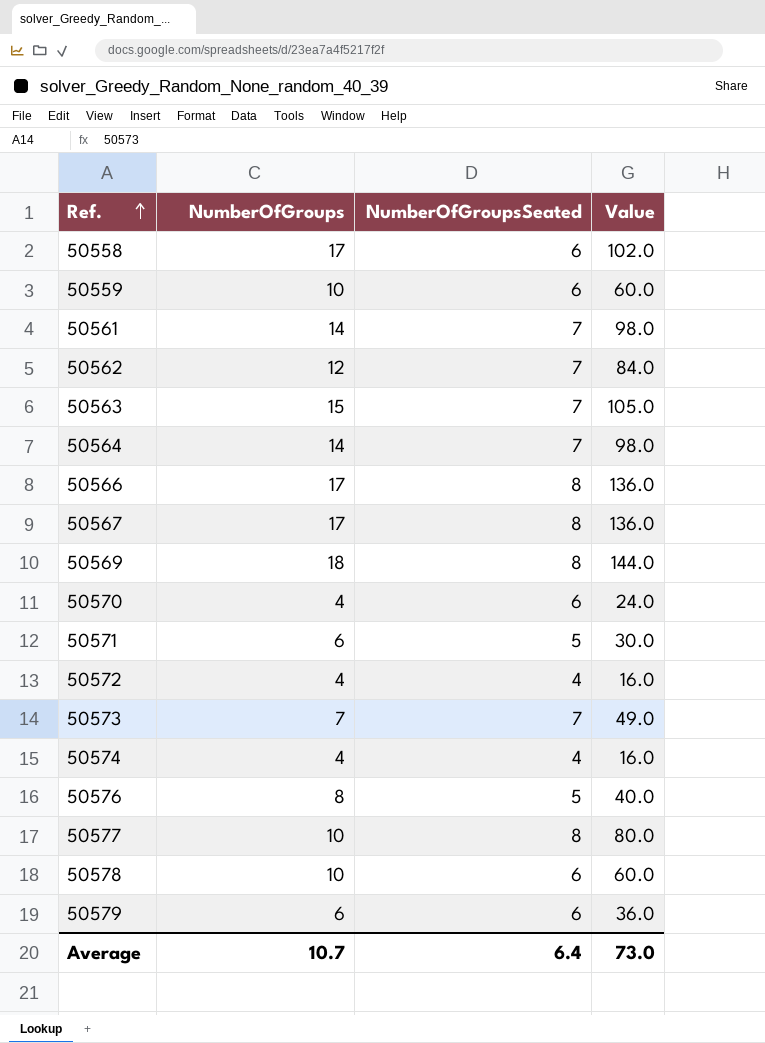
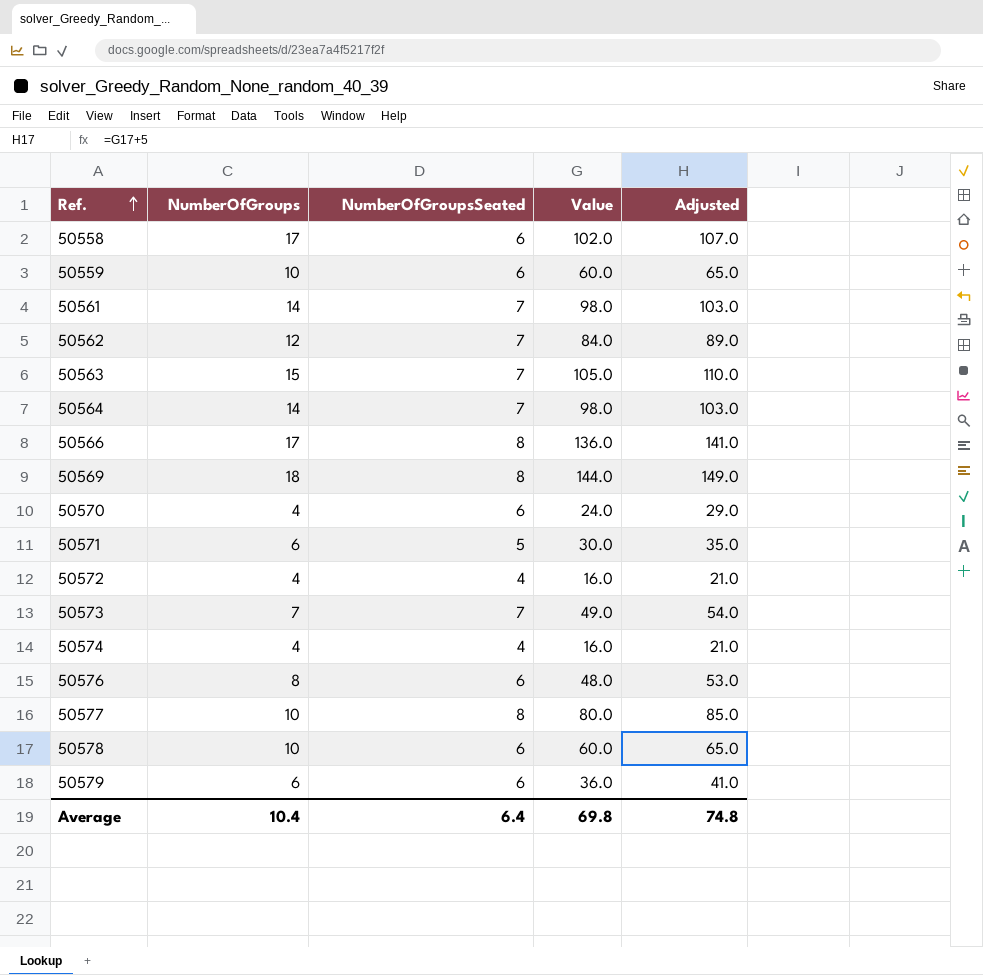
column Adjusted | formula: none -> [Value] + 5
row 50567: 17 | 8 | 136.0 -> none
50576 | NumberOfGroupsSeated: 5 -> 6
50576 | Value: 40.0 -> 48.0
Average | NumberOfGroups: 10.7 -> 10.4
Average | Value: 73.0 -> 69.8

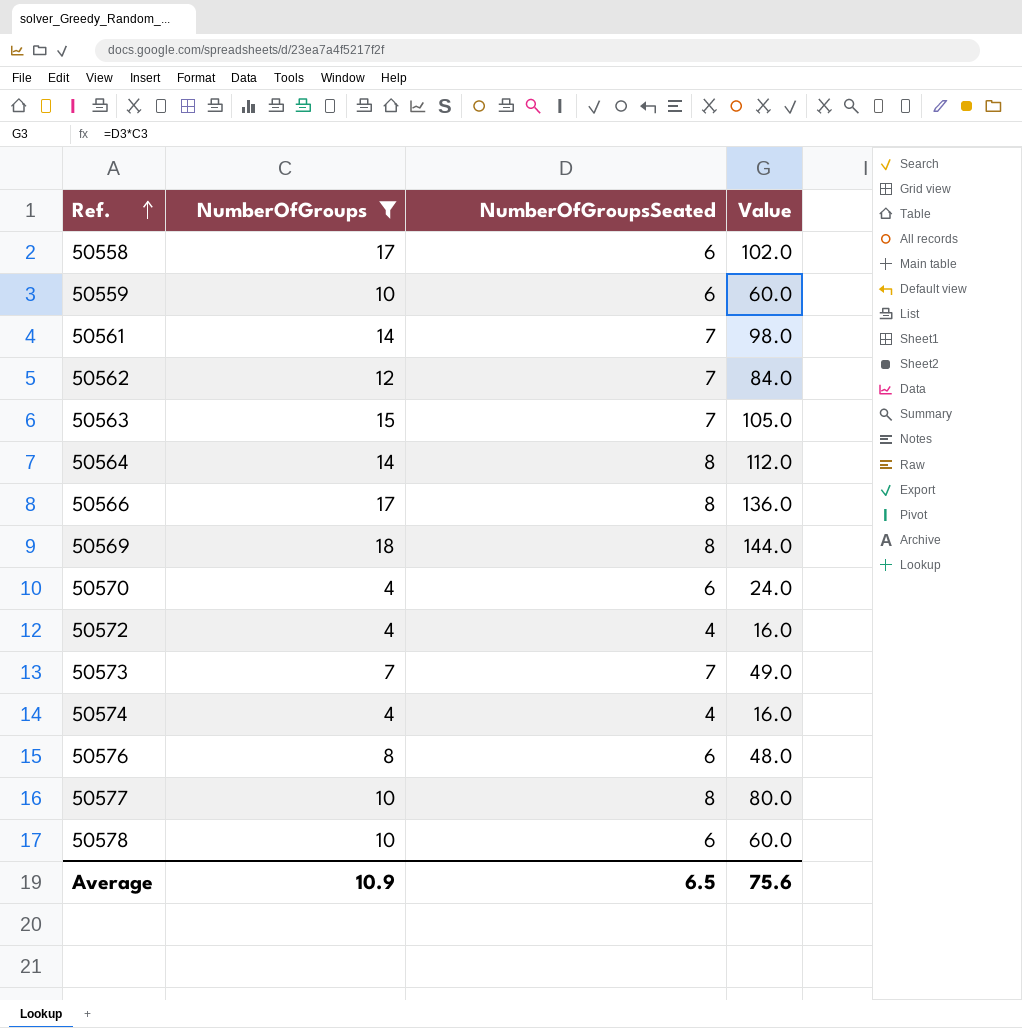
filter: none -> NumberOfGroups != 6
column Adjusted | formula: [Value] + 5 -> none
50564 | NumberOfGroupsSeated: 7 -> 8
50564 | Value: 98.0 -> 112.0
Average | NumberOfGroups: 10.4 -> 10.9
Average | NumberOfGroupsSeated: 6.4 -> 6.5
Average | Value: 69.8 -> 75.6

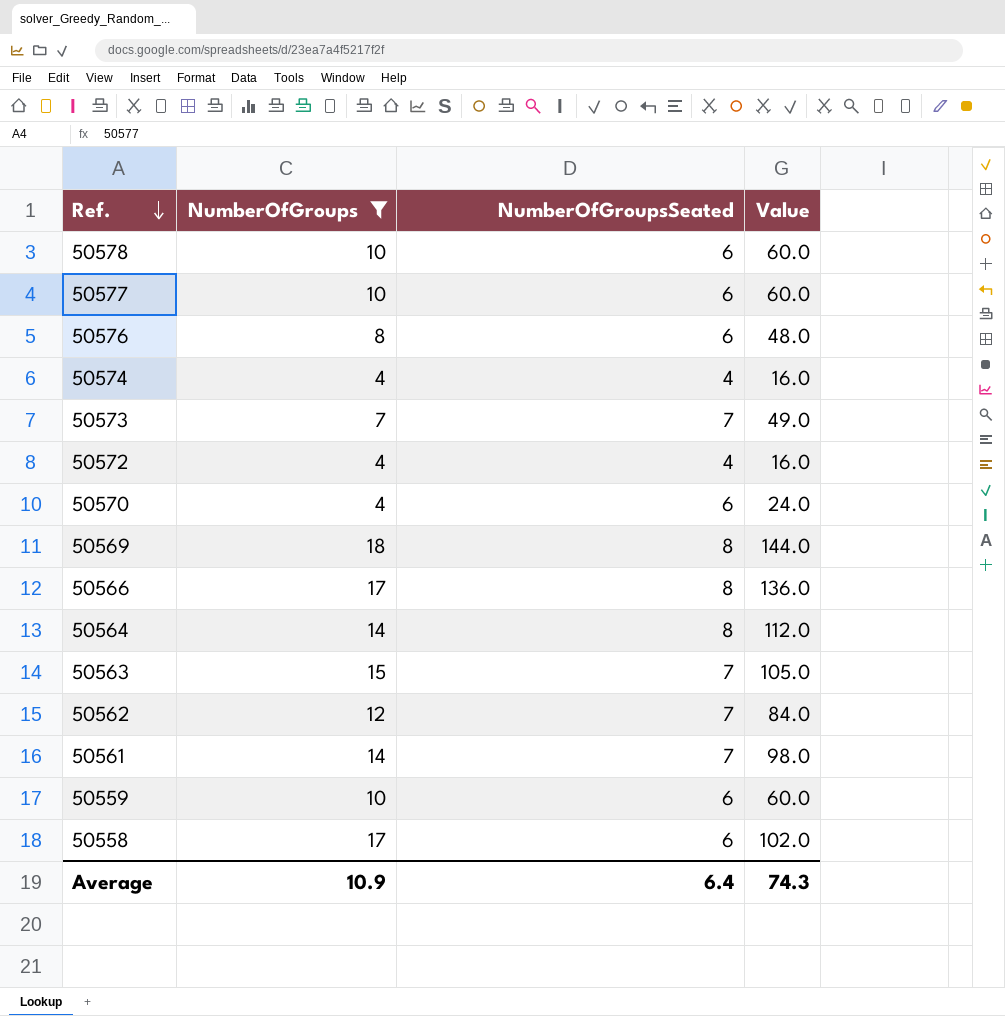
row order: Ref. ascending -> Ref. descending
50577 | NumberOfGroupsSeated: 8 -> 6
50577 | Value: 80.0 -> 60.0
Average | NumberOfGroupsSeated: 6.5 -> 6.4
Average | Value: 75.6 -> 74.3

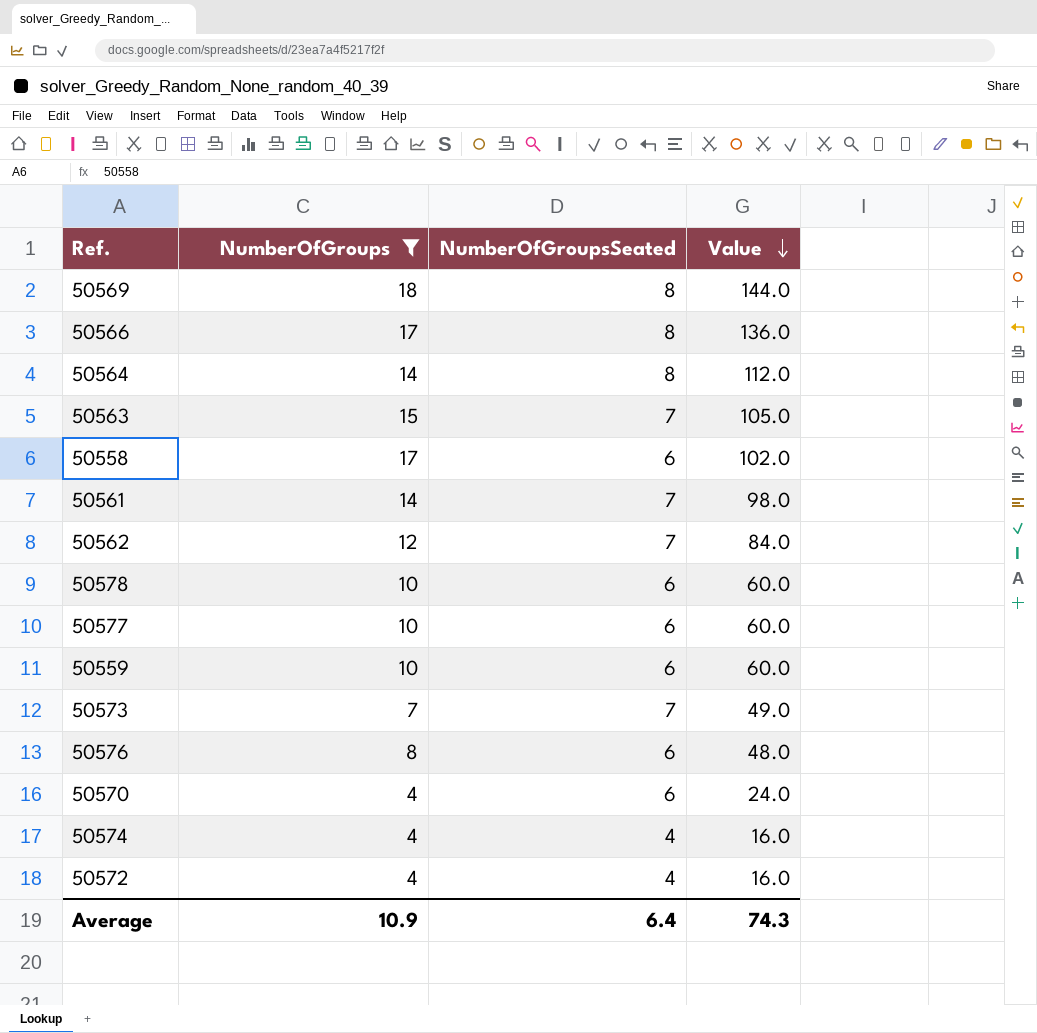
row order: Ref. descending -> Value descending

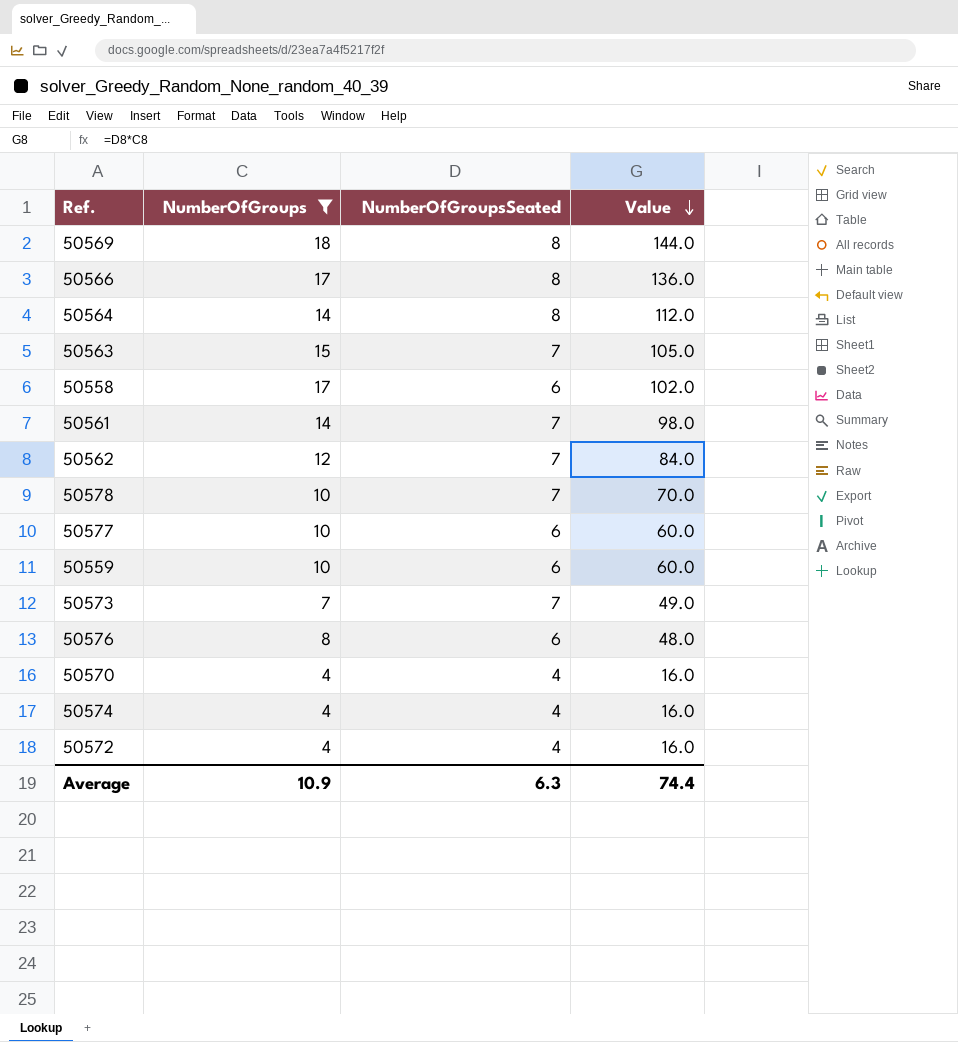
50578 | NumberOfGroupsSeated: 6 -> 7
50578 | Value: 60.0 -> 70.0
50570 | NumberOfGroupsSeated: 6 -> 4
50570 | Value: 24.0 -> 16.0
Average | NumberOfGroupsSeated: 6.4 -> 6.3
Average | Value: 74.3 -> 74.4

